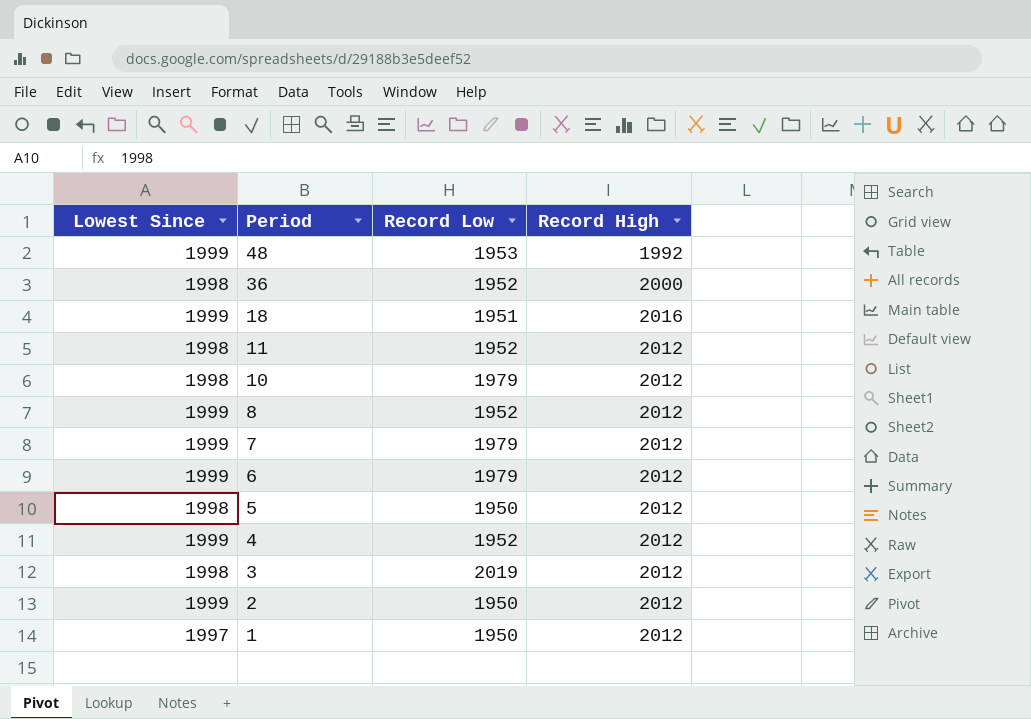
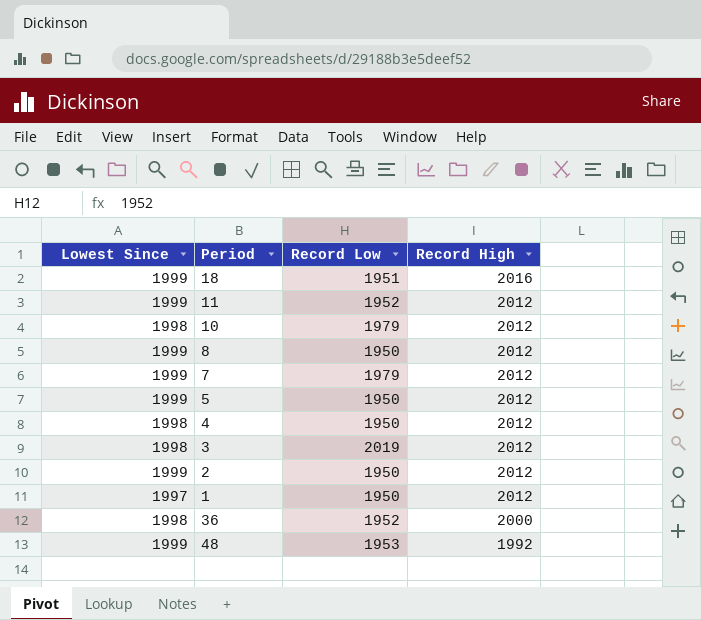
row order: Period descending -> Record High descending
row 6: 1999 | 1979 | 2012 -> none
11 | Lowest Since: 1998 -> 1999
8 | Record Low: 1952 -> 1950
5 | Lowest Since: 1998 -> 1999
4 | Lowest Since: 1999 -> 1998
4 | Record Low: 1952 -> 1950

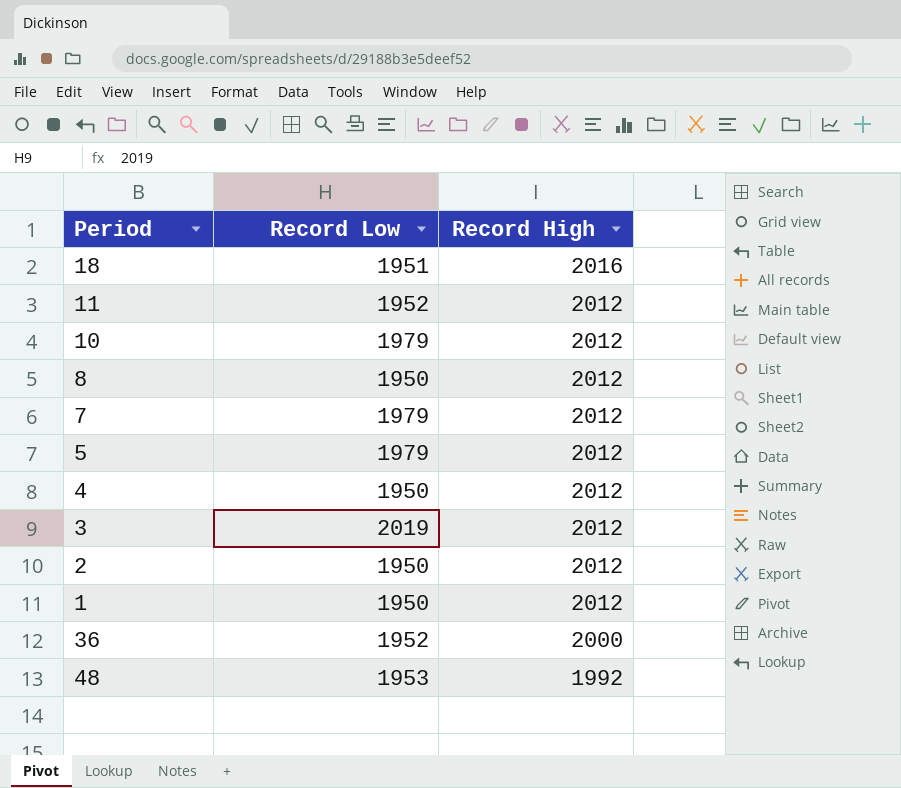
column Lowest Since | position: 1 -> none
5 | Record Low: 1950 -> 1979

